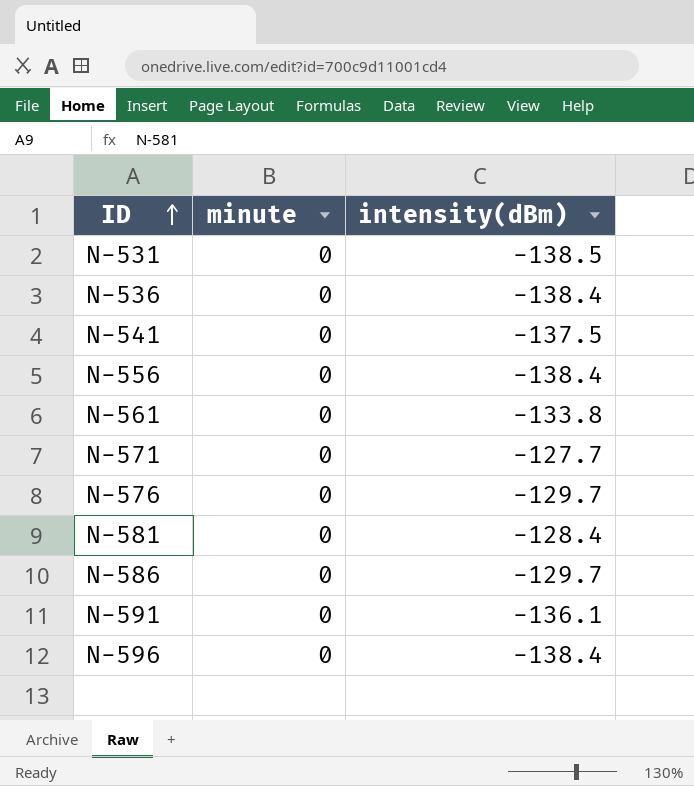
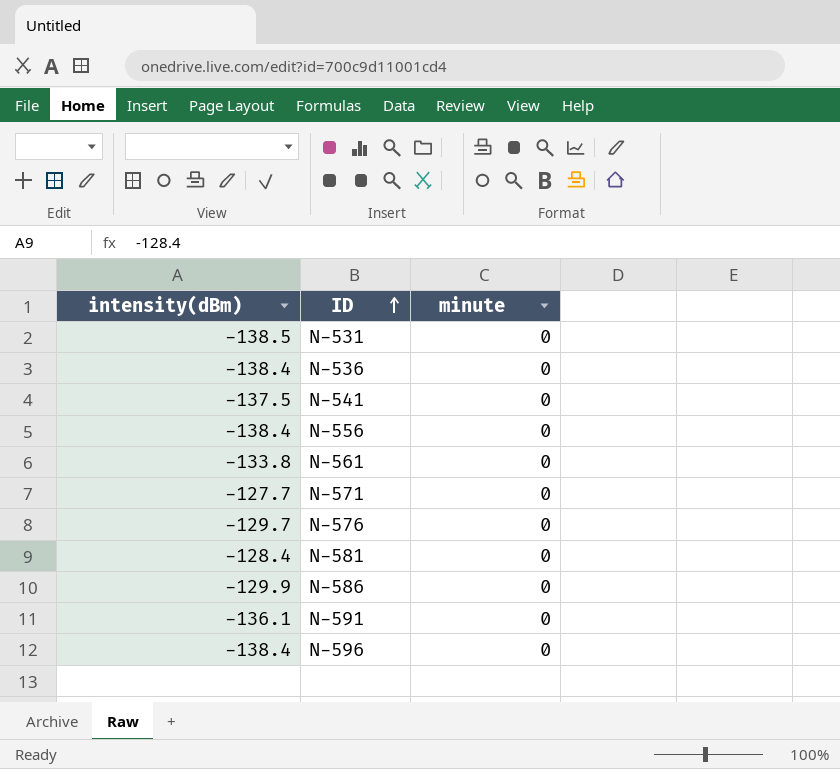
column intensity(dBm) | position: 3 -> 1
N-586 | intensity(dBm): -129.7 -> -129.9

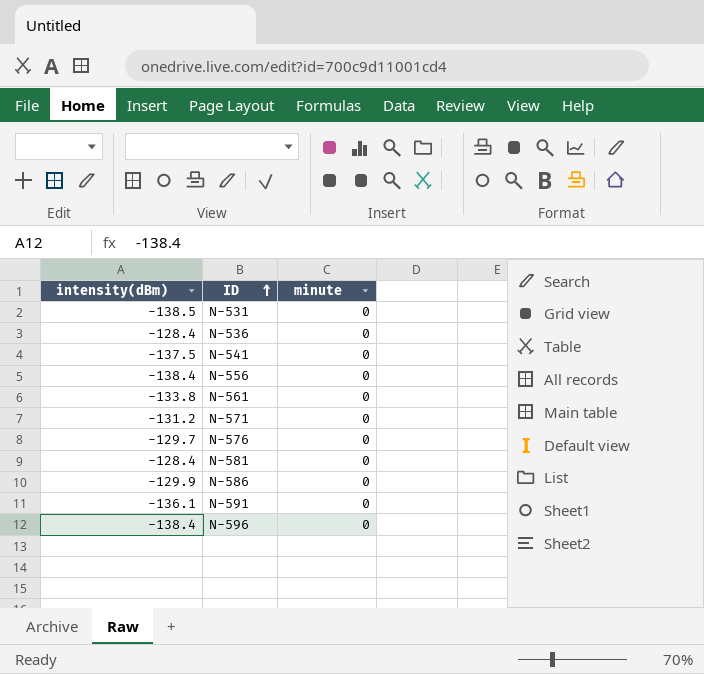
N-536 | intensity(dBm): -138.4 -> -128.4
N-571 | intensity(dBm): -127.7 -> -131.2

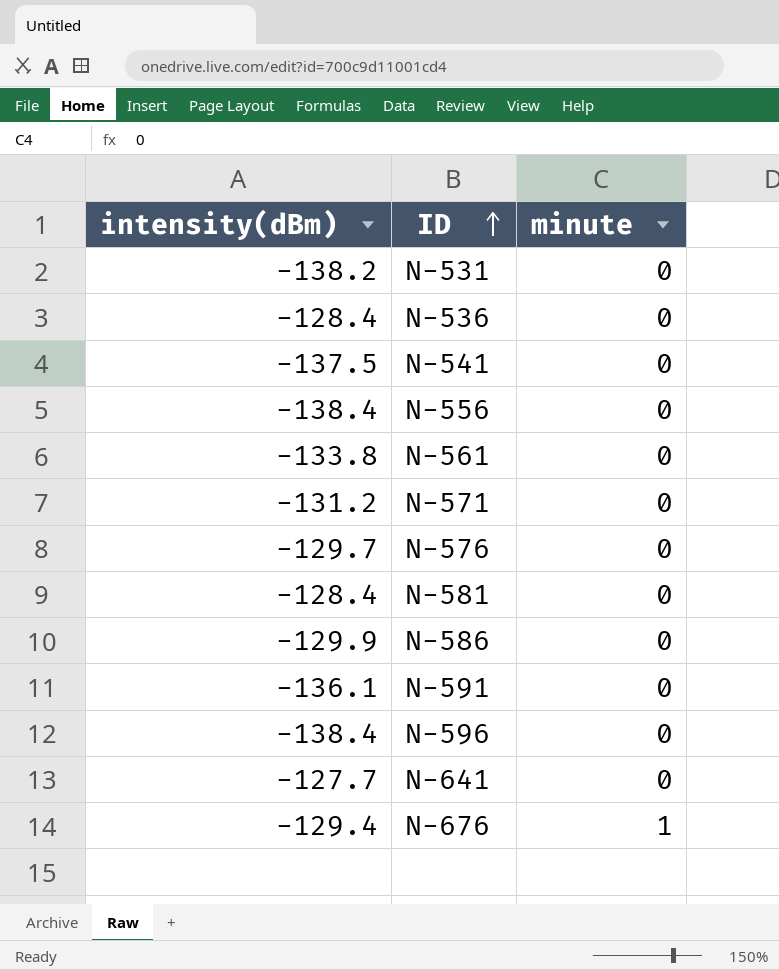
N-531 | intensity(dBm): -138.5 -> -138.2
row N-641: none -> -127.7 | 0
row N-676: none -> -129.4 | 1

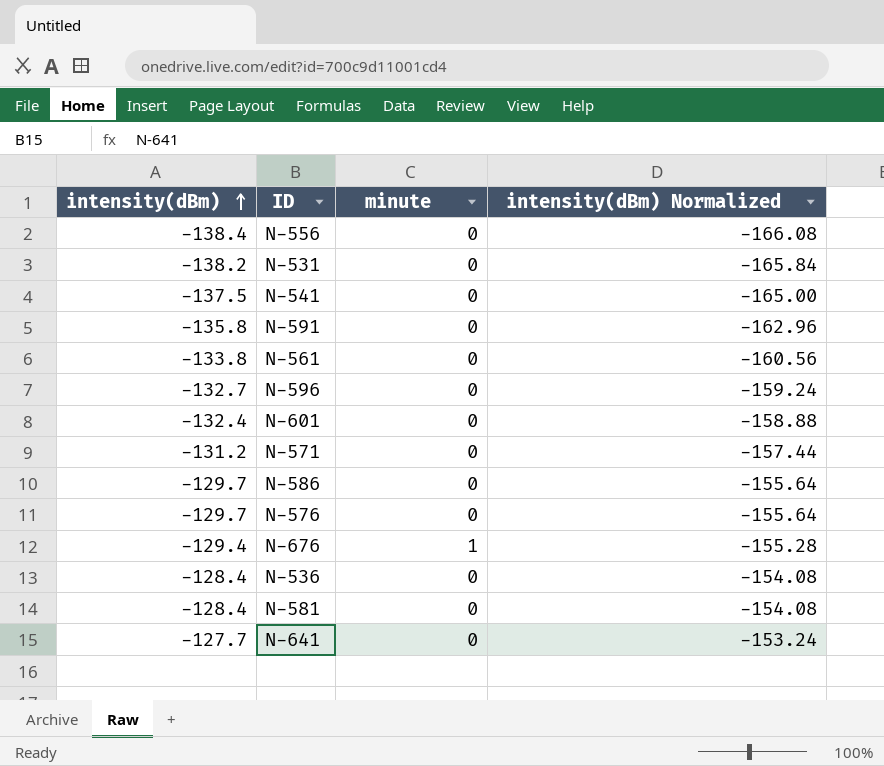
row order: ID ascending -> intensity(dBm) ascending
column intensity(dBm) Normalized | formula: none -> [intensity(dBm)] * 1.2
N-591 | intensity(dBm): -136.1 -> -135.8
N-596 | intensity(dBm): -138.4 -> -132.7
row N-601: none -> -132.4 | 0 | -158.88
N-586 | intensity(dBm): -129.9 -> -129.7

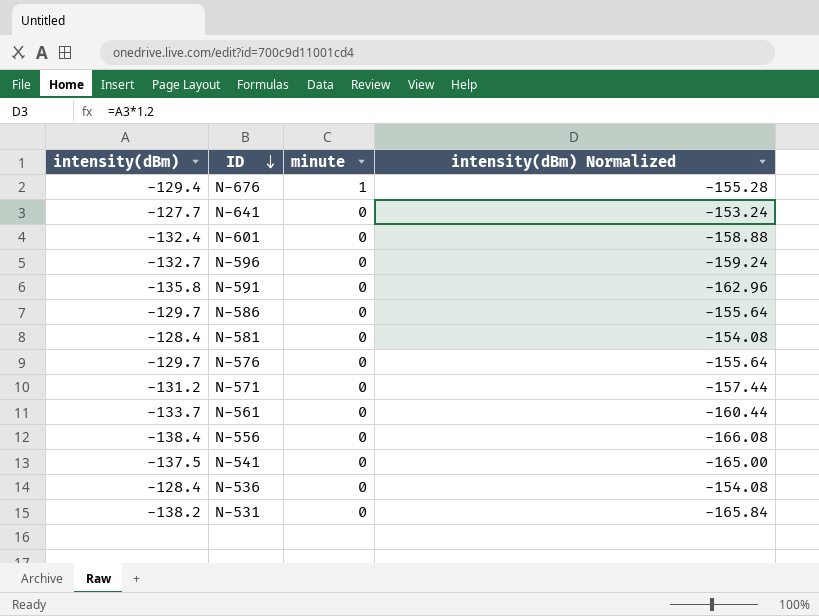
row order: intensity(dBm) ascending -> ID descending
N-561 | intensity(dBm): -133.8 -> -133.7
N-561 | intensity(dBm) Normalized: -160.56 -> -160.44

